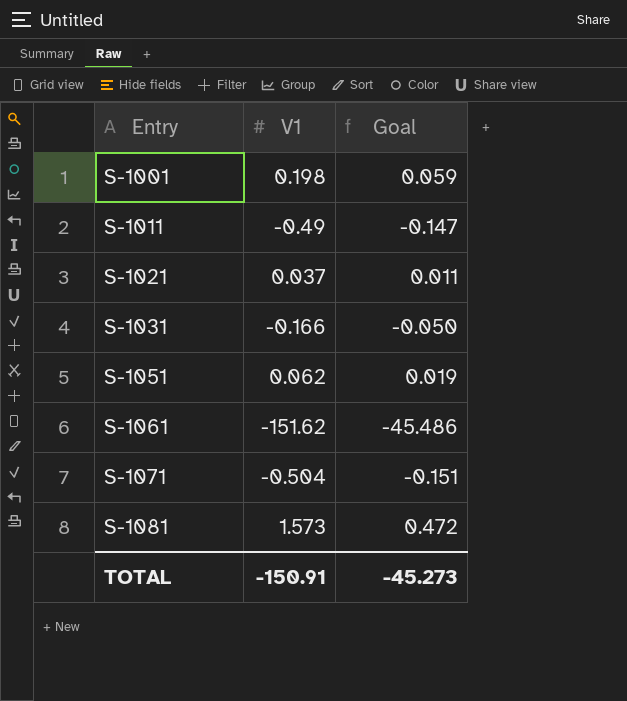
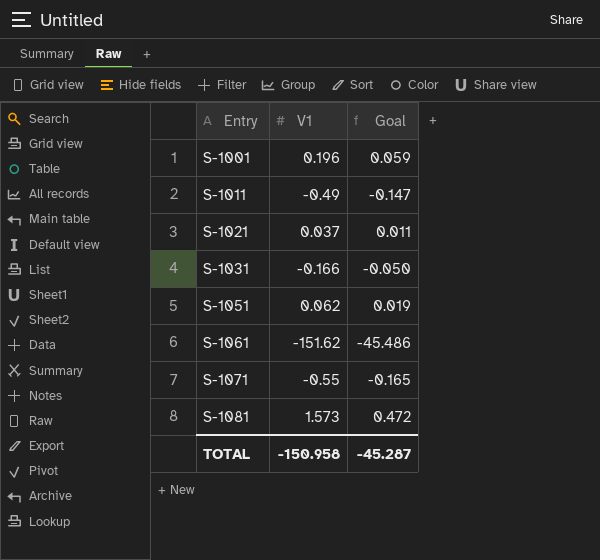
S-1001 | V1: 0.198 -> 0.196
S-1071 | V1: -0.504 -> -0.55
S-1071 | Goal: -0.151 -> -0.165
TOTAL | V1: -150.91 -> -150.958
TOTAL | Goal: -45.273 -> -45.287

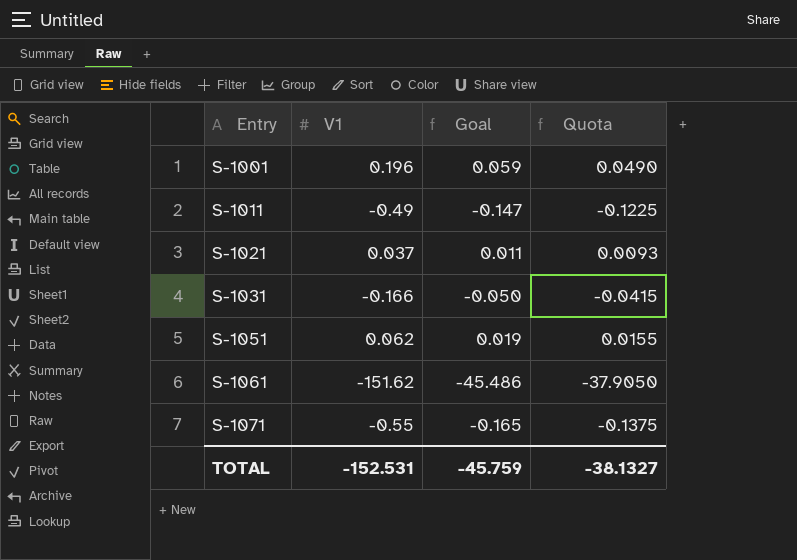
column Quota | formula: none -> [V1] * 0.25
row S-1081: 1.573 | 0.472 -> none
TOTAL | V1: -150.958 -> -152.531
TOTAL | Goal: -45.287 -> -45.759

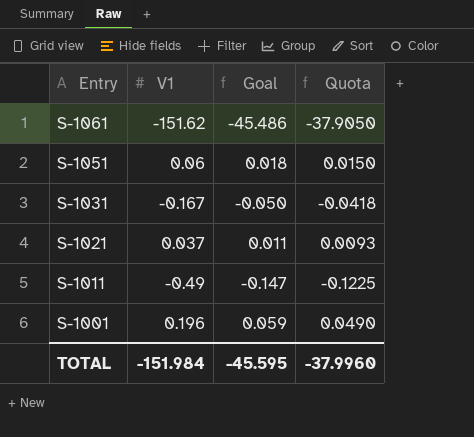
row order: Entry ascending -> Entry descending
row S-1071: -0.55 | -0.165 | -0.1375 -> none
S-1051 | V1: 0.062 -> 0.06
S-1051 | Goal: 0.019 -> 0.018
S-1051 | Quota: 0.0155 -> 0.0150
S-1031 | V1: -0.166 -> -0.167
S-1031 | Quota: -0.0415 -> -0.0418
TOTAL | V1: -152.531 -> -151.984
TOTAL | Goal: -45.759 -> -45.595
TOTAL | Quota: -38.1327 -> -37.9960

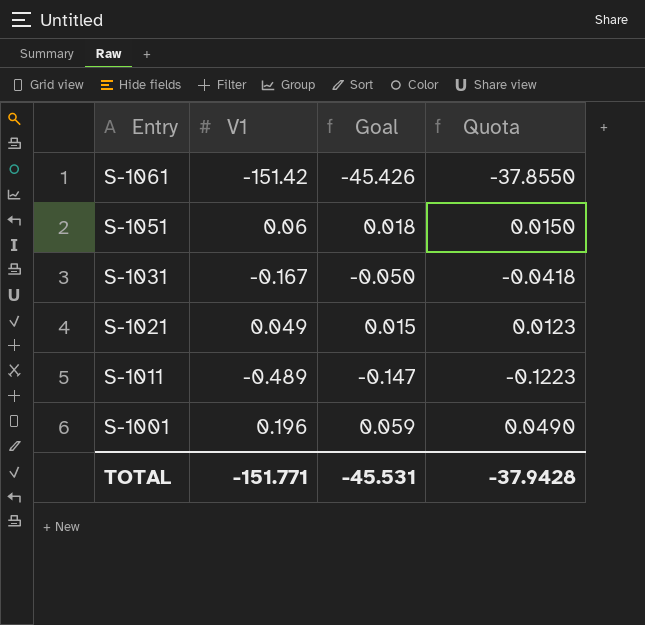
S-1061 | V1: -151.62 -> -151.42
S-1061 | Goal: -45.486 -> -45.426
S-1061 | Quota: -37.9050 -> -37.8550
S-1021 | V1: 0.037 -> 0.049
S-1021 | Goal: 0.011 -> 0.015
S-1021 | Quota: 0.0093 -> 0.0123
S-1011 | V1: -0.49 -> -0.489
S-1011 | Quota: -0.1225 -> -0.1223
TOTAL | V1: -151.984 -> -151.771
TOTAL | Goal: -45.595 -> -45.531
TOTAL | Quota: -37.9960 -> -37.9428

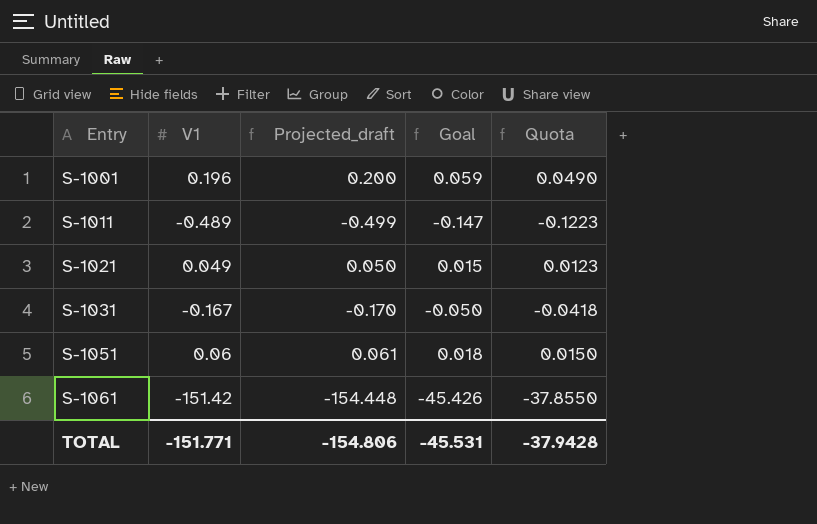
row order: Entry descending -> Entry ascending
column Projected_draft | formula: none -> [V1] * 1.02

